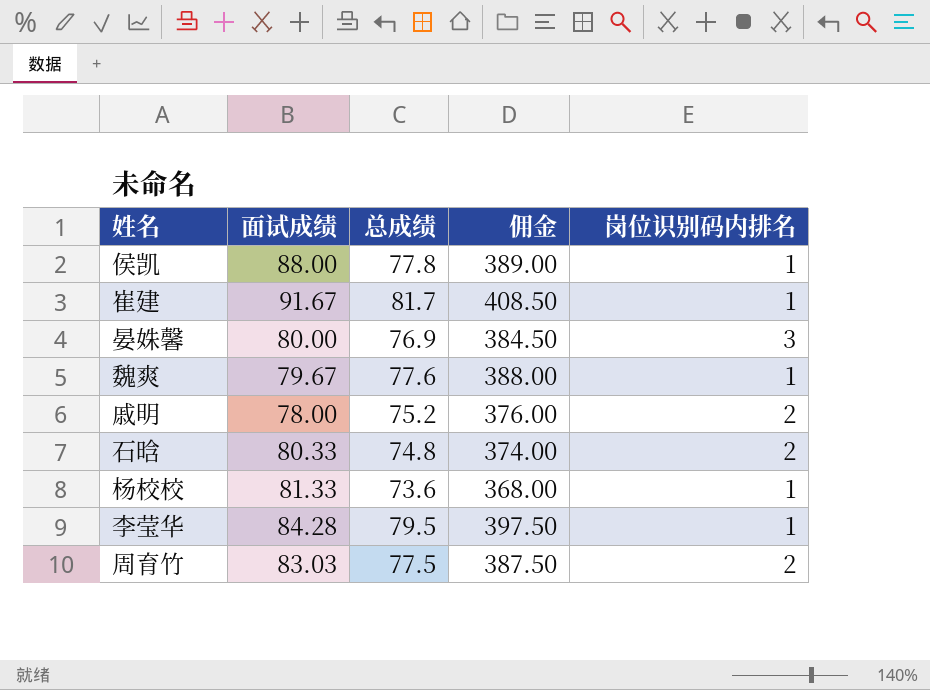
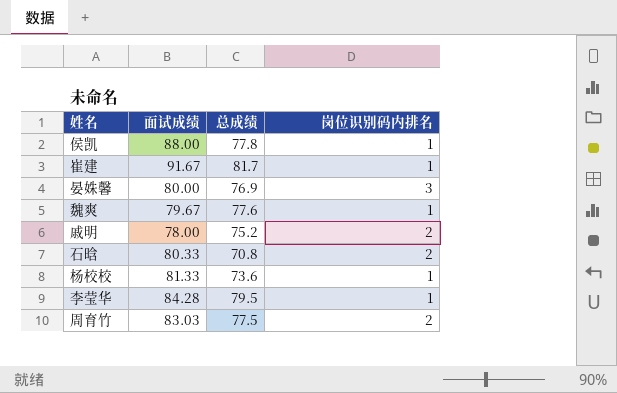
column 佣金 | formula: [总成绩] * 5 -> none
石晗 | 总成绩: 74.8 -> 70.8

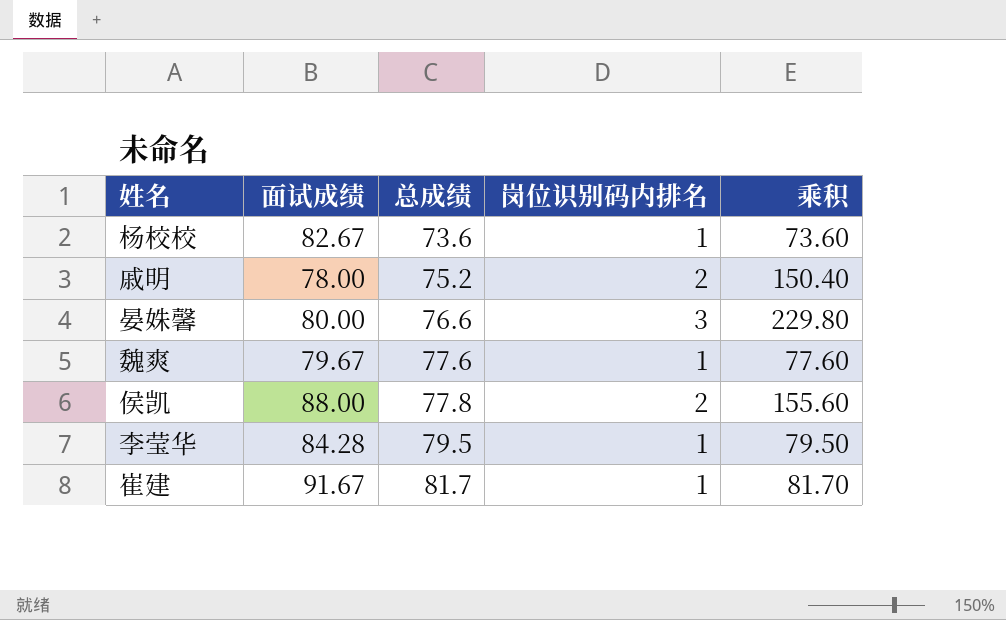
row order: none -> 总成绩 ascending
column 乘积 | formula: none -> [总成绩] * [岗位识别码内排名]
row 石晗: 80.33 | 70.8 | 2 -> none
row 周育竹: 83.03 | 77.5 | 2 -> none
杨校校 | 面试成绩: 81.33 -> 82.67
晏姝馨 | 总成绩: 76.9 -> 76.6
侯凯 | 岗位识别码内排名: 1 -> 2

